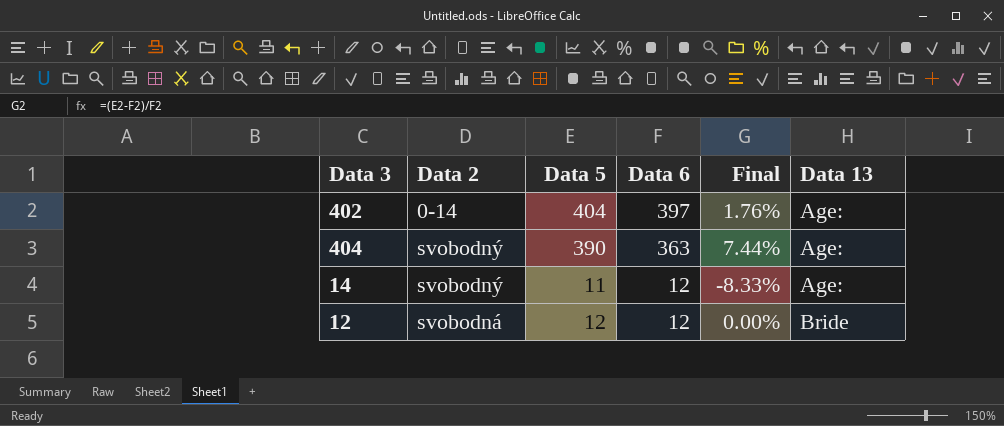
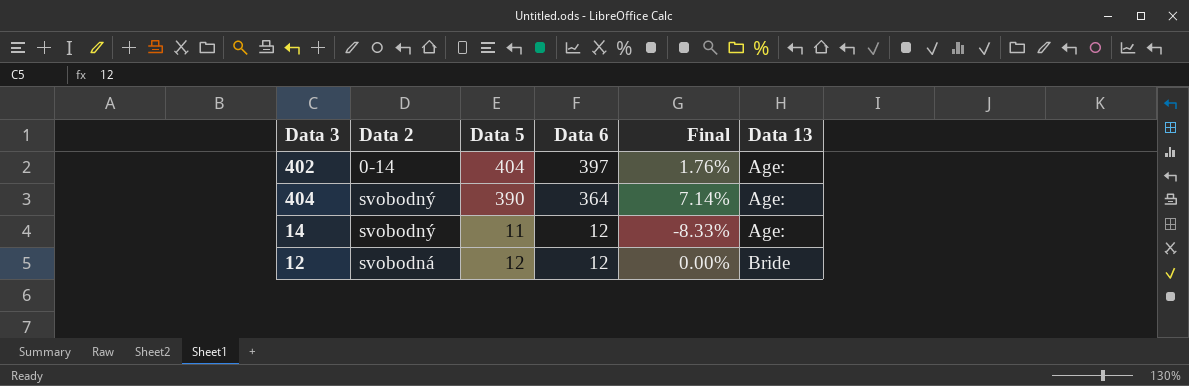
404 | Data 6: 363 -> 364
404 | Final: 7.44% -> 7.14%

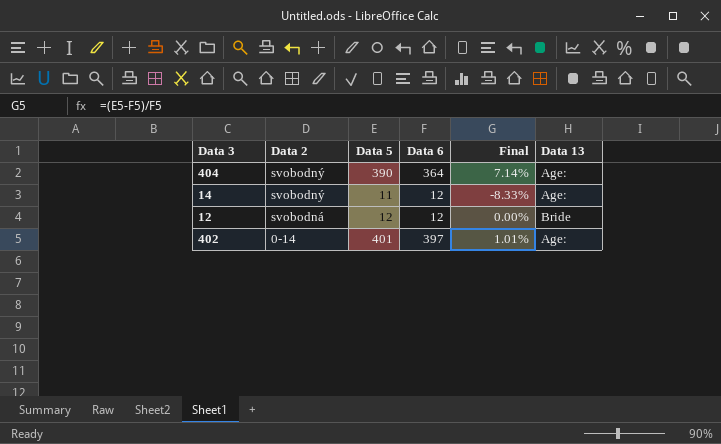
row order: Data 6 descending -> Data 2 descending
402 | Data 5: 404 -> 401
402 | Final: 1.76% -> 1.01%

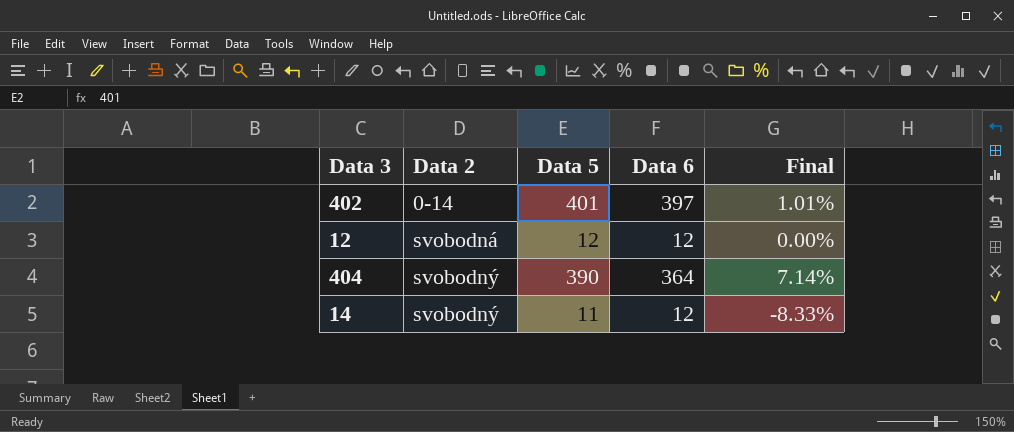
row order: Data 2 descending -> Data 2 ascending
column Data 13 | position: 6 -> none

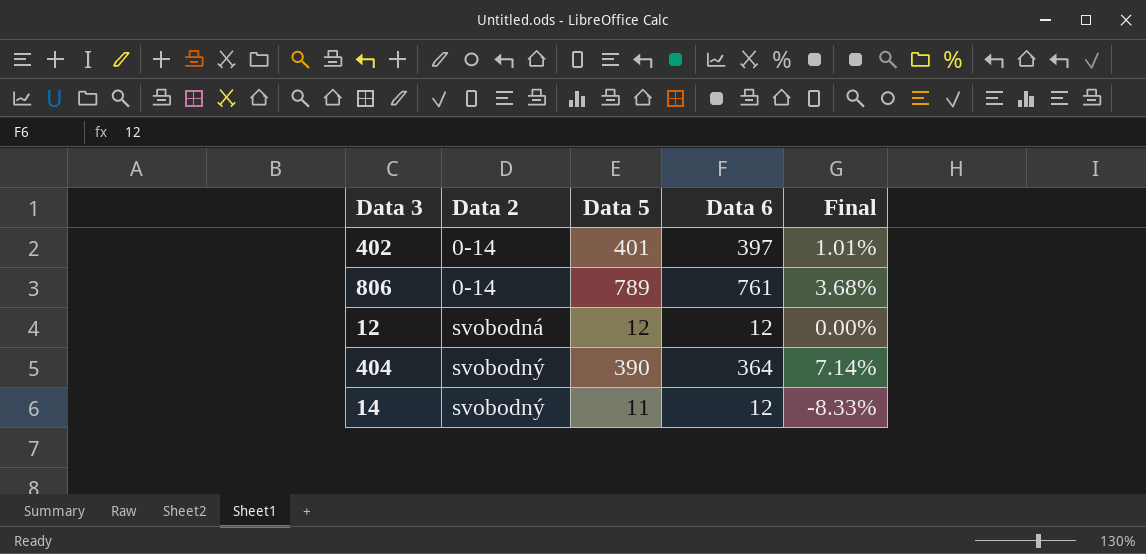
row 806: none -> 0-14 | 789 | 761 | 3.68%

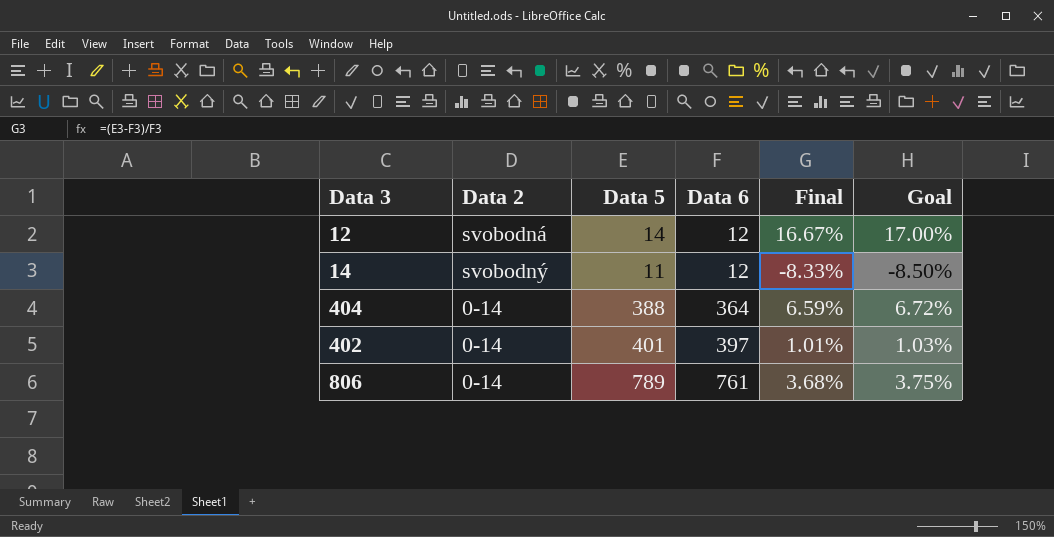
row order: Data 2 ascending -> Data 6 ascending
column Goal | formula: none -> [Final] * 1.02
12 | Data 5: 12 -> 14
12 | Final: 0.00% -> 16.67%
404 | Data 2: svobodný -> 0-14
404 | Data 5: 390 -> 388
404 | Final: 7.14% -> 6.59%

